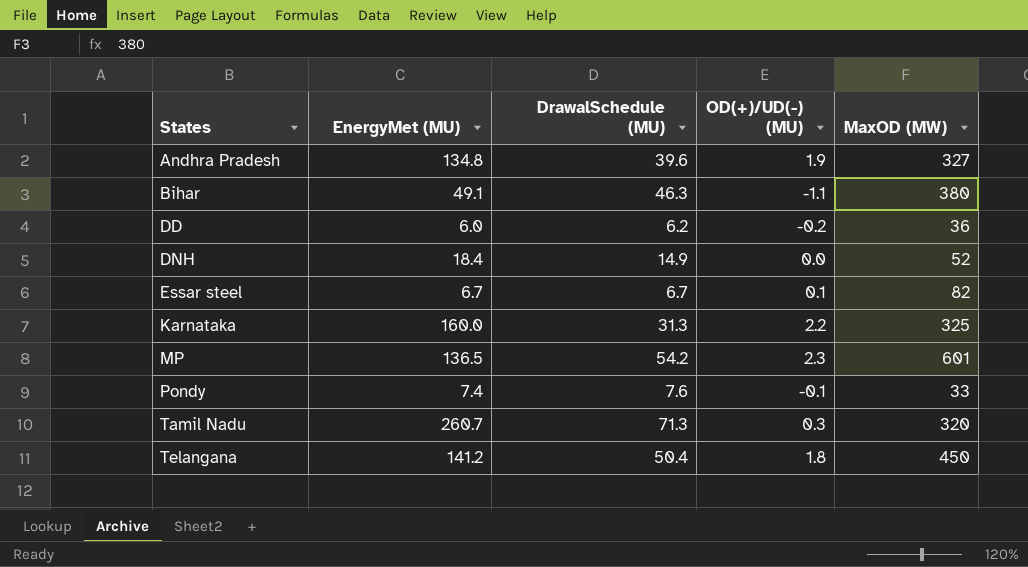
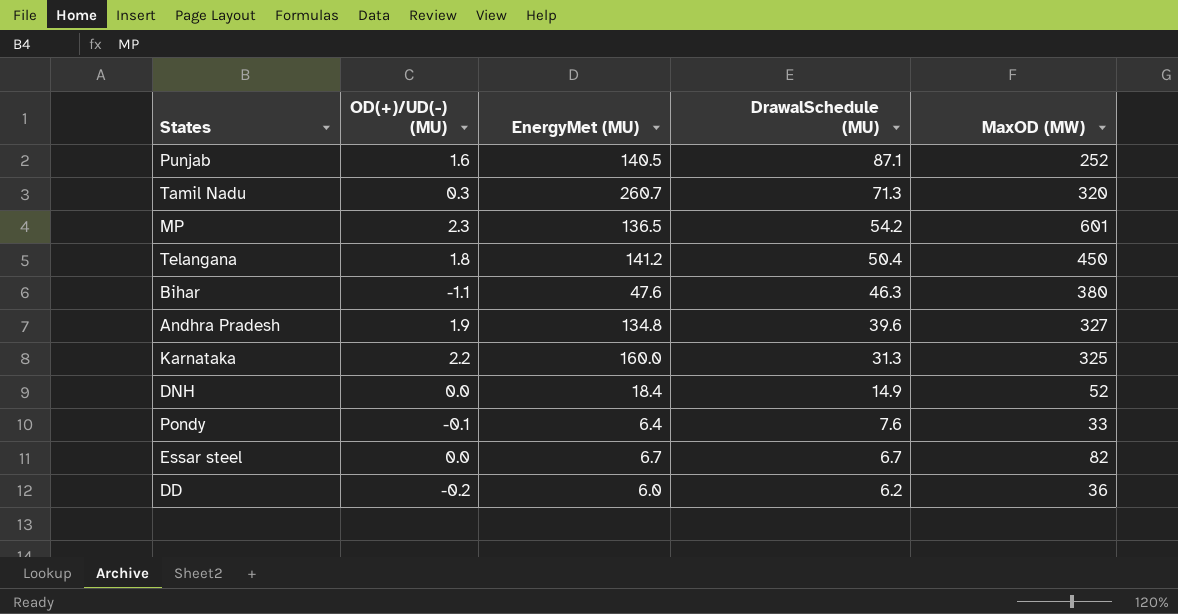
row order: States ascending -> DrawalSchedule (MU) descending
column OD(+)/UD(-) (MU) | position: 4 -> 2
row Punjab: none -> 1.6 | 140.5 | 87.1 | 252
Bihar | EnergyMet (MU): 49.1 -> 47.6
Pondy | EnergyMet (MU): 7.4 -> 6.4
Essar steel | OD(+)/UD(-) (MU): 0.1 -> 0.0

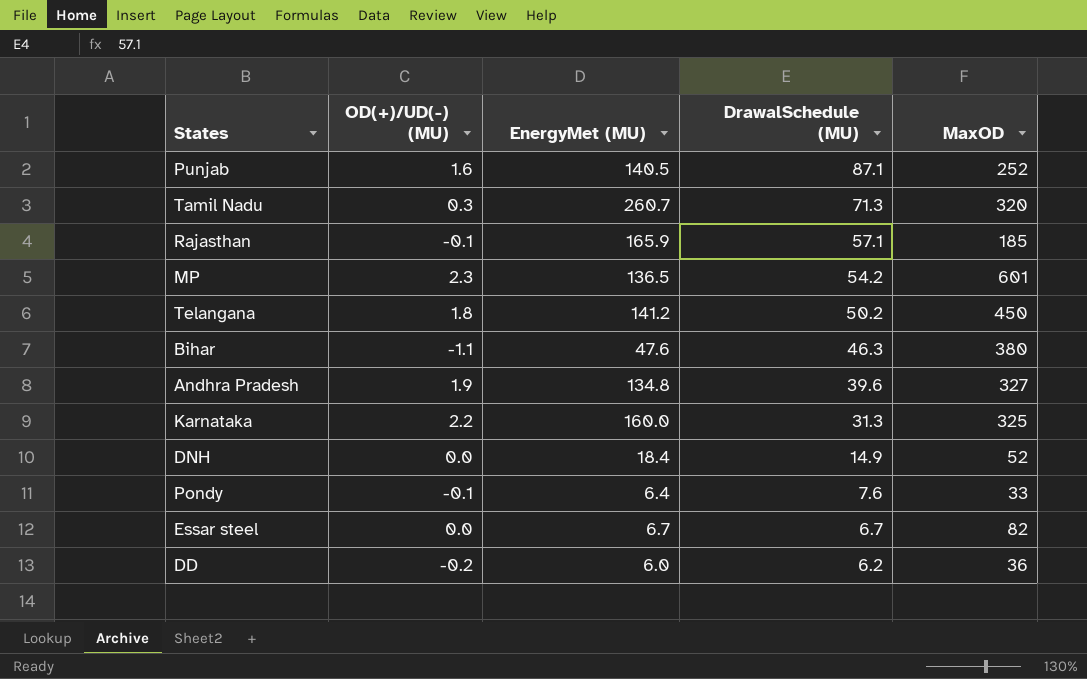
column name: MaxOD (MW) -> MaxOD
row Rajasthan: none -> -0.1 | 165.9 | 57.1 | 185
Telangana | DrawalSchedule (MU): 50.4 -> 50.2

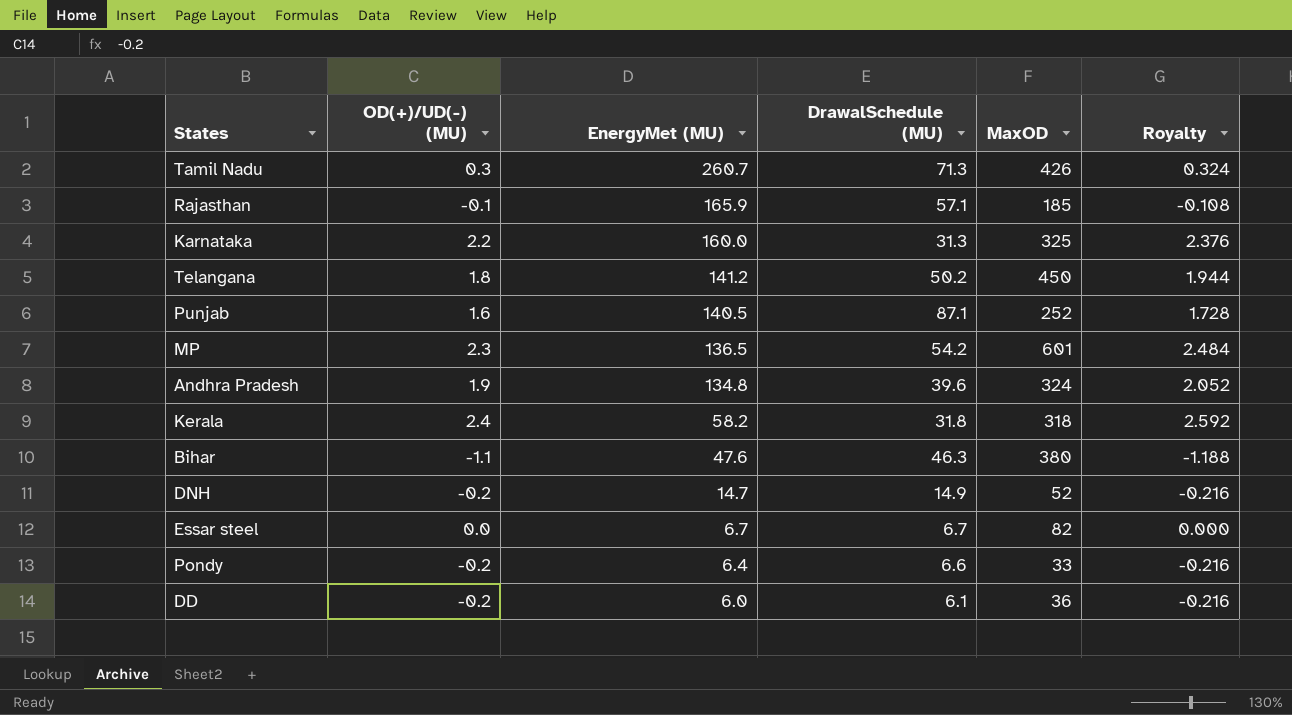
row order: DrawalSchedule (MU) descending -> EnergyMet (MU) descending
column Royalty | formula: none -> [OD(+)/UD(-) (MU)] * 1.08
Tamil Nadu | MaxOD: 320 -> 426
Andhra Pradesh | MaxOD: 327 -> 324
row Kerala: none -> 2.4 | 58.2 | 31.8 | 318 | 2.592
DNH | OD(+)/UD(-) (MU): 0.0 -> -0.2
DNH | EnergyMet (MU): 18.4 -> 14.7
Pondy | OD(+)/UD(-) (MU): -0.1 -> -0.2
Pondy | DrawalSchedule (MU): 7.6 -> 6.6
DD | DrawalSchedule (MU): 6.2 -> 6.1

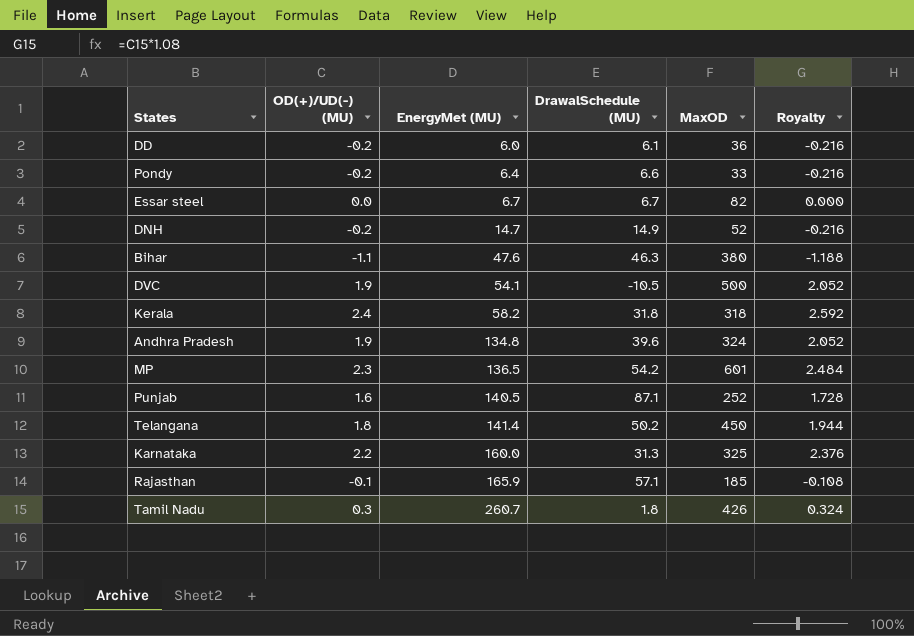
row order: EnergyMet (MU) descending -> EnergyMet (MU) ascending
row DVC: none -> 1.9 | 54.1 | -10.5 | 500 | 2.052
Telangana | EnergyMet (MU): 141.2 -> 141.4
Tamil Nadu | DrawalSchedule (MU): 71.3 -> 1.8

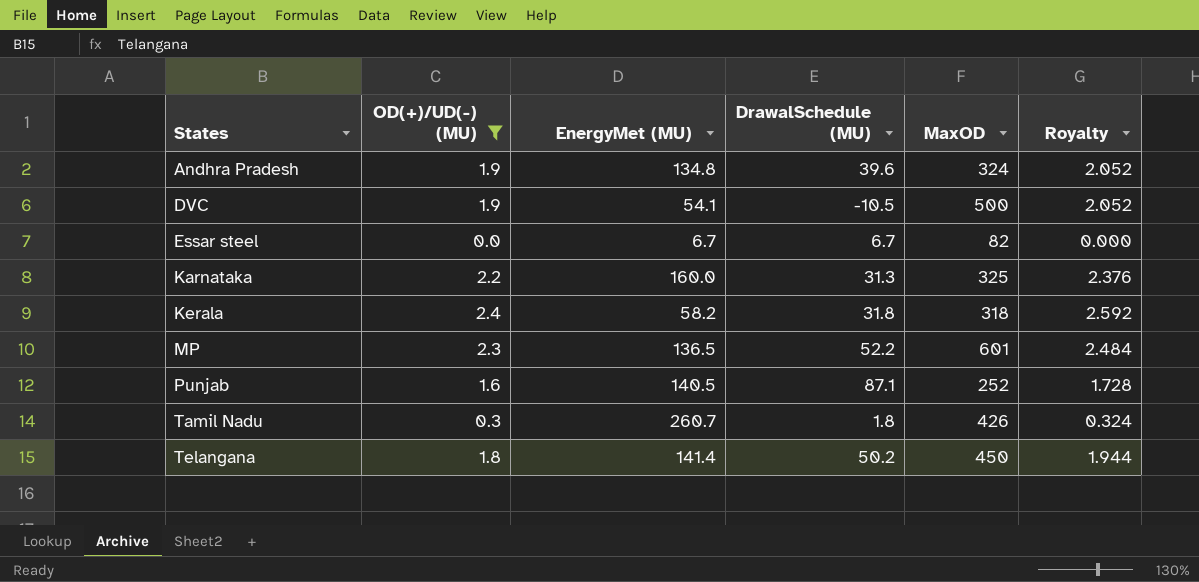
filter: none -> OD(+)/UD(-) (MU) >= 0.0
row order: EnergyMet (MU) ascending -> States ascending
MP | DrawalSchedule (MU): 54.2 -> 52.2

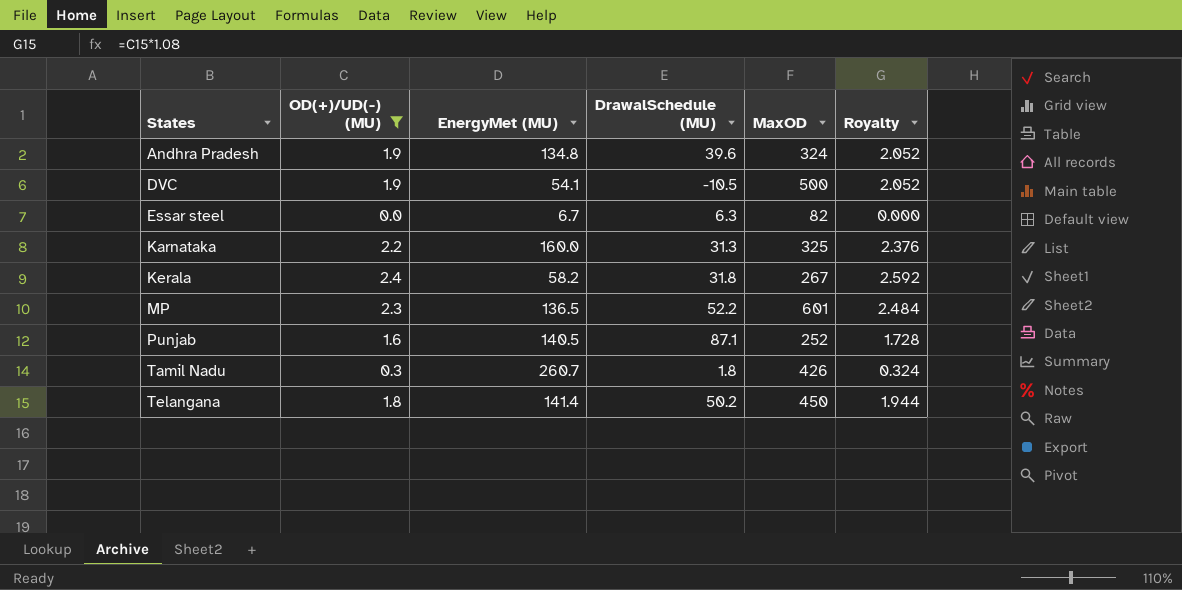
Essar steel | DrawalSchedule (MU): 6.7 -> 6.3
Kerala | MaxOD: 318 -> 267

